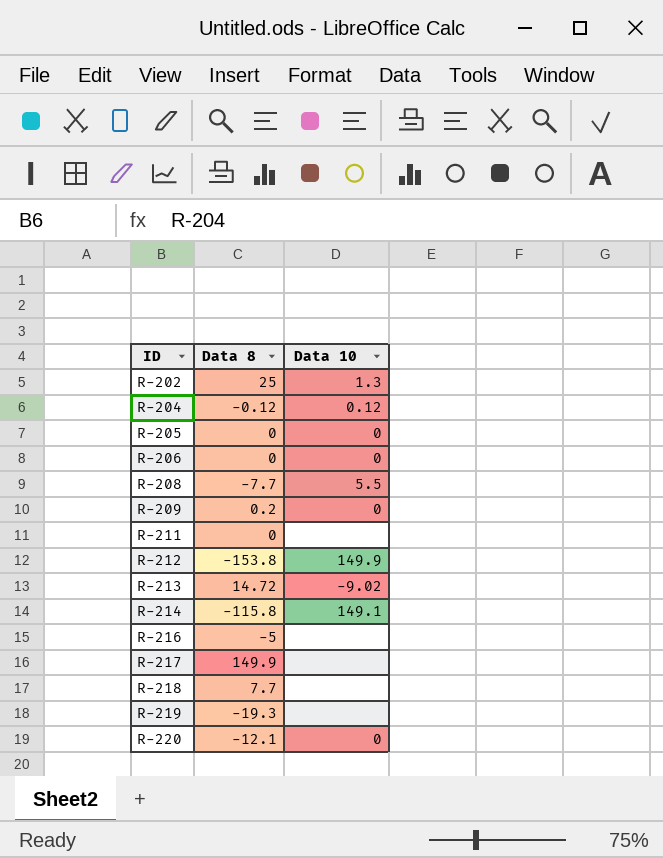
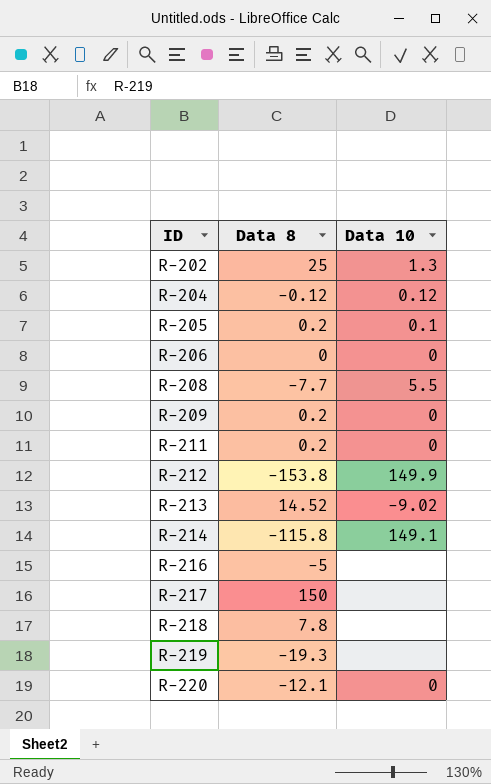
R-205 | Data 8: 0 -> 0.2
R-205 | Data 10: 0 -> 0.1
R-211 | Data 8: 0 -> 0.2
R-211 | Data 10: none -> 0
R-213 | Data 8: 14.72 -> 14.52
R-217 | Data 8: 149.9 -> 150
R-218 | Data 8: 7.7 -> 7.8

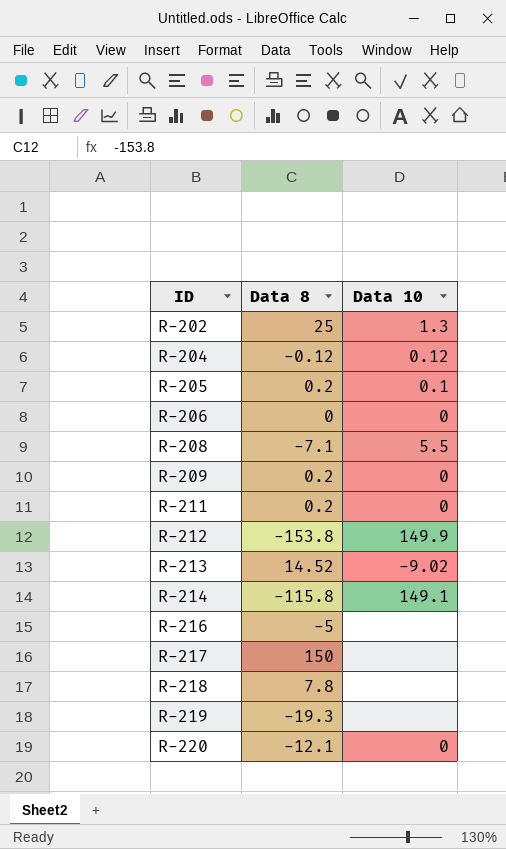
R-208 | Data 8: -7.7 -> -7.1

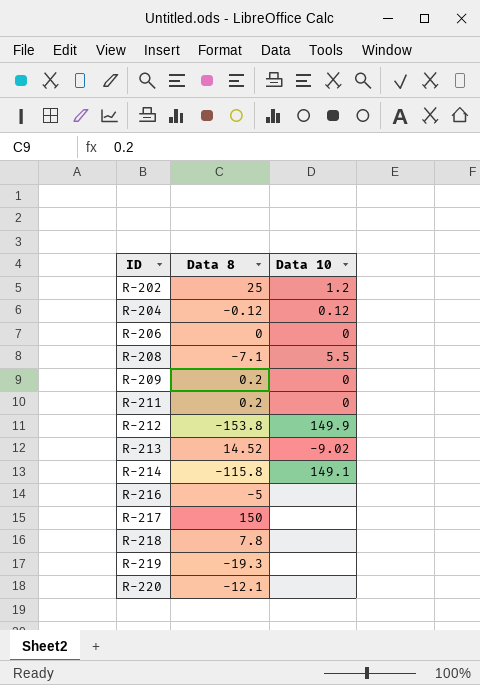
row R-205: 0.2 | 0.1 -> none
R-202 | Data 10: 1.3 -> 1.2
R-220 | Data 10: 0 -> none

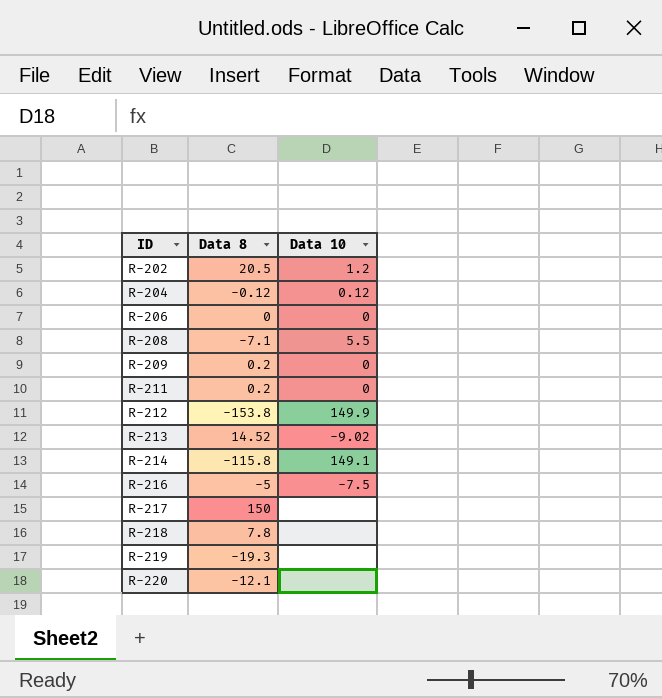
R-202 | Data 8: 25 -> 20.5
R-216 | Data 10: none -> -7.5

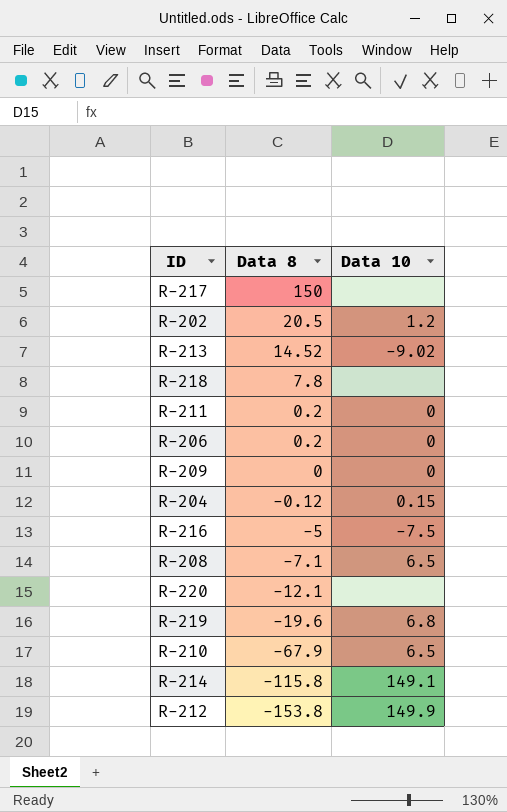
row order: ID ascending -> Data 8 descending
R-206 | Data 8: 0 -> 0.2
R-209 | Data 8: 0.2 -> 0
R-204 | Data 10: 0.12 -> 0.15
R-208 | Data 10: 5.5 -> 6.5
R-219 | Data 8: -19.3 -> -19.6
R-219 | Data 10: none -> 6.8
row R-210: none -> -67.9 | 6.5

